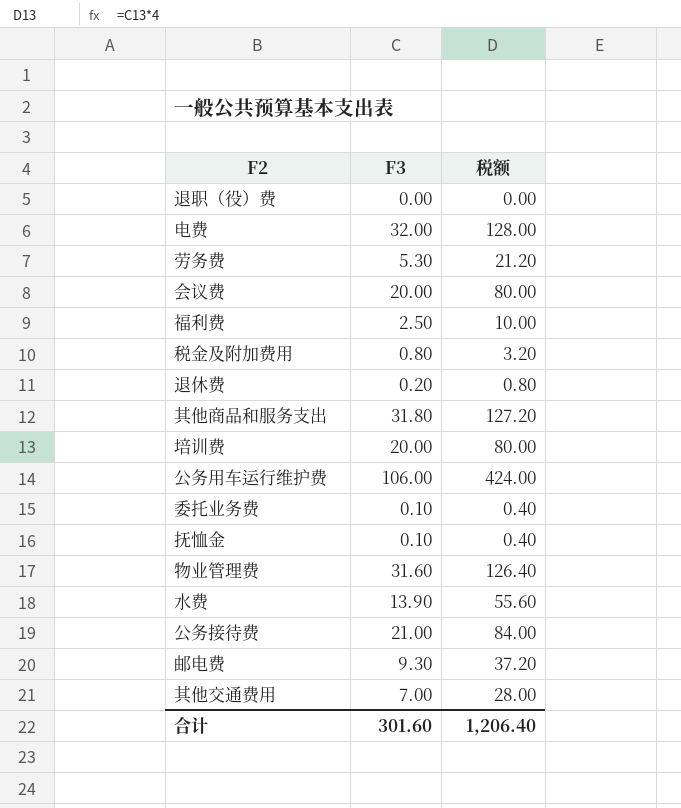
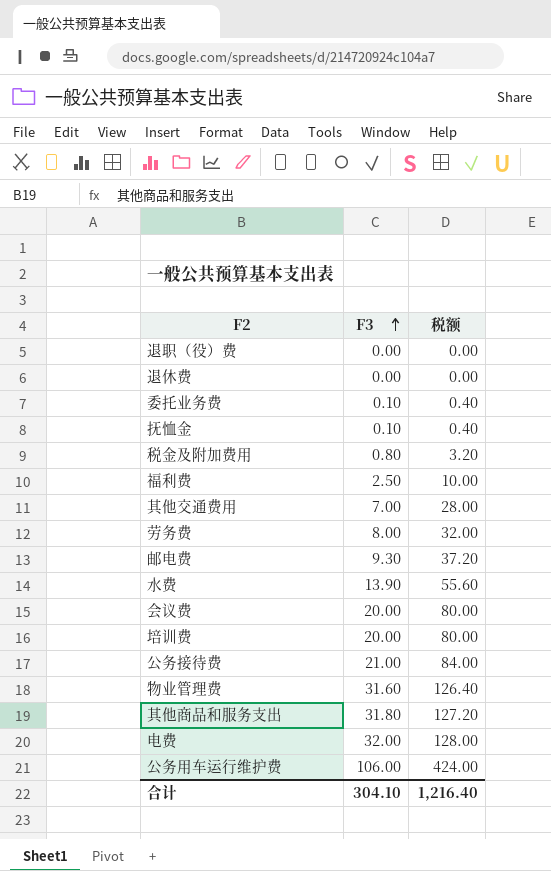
row order: none -> F3 ascending
退休费 | F3: 0.20 -> 0.00
退休费 | 税额: 0.80 -> 0.00
劳务费 | F3: 5.30 -> 8.00
劳务费 | 税额: 21.20 -> 32.00
合计 | F3: 301.60 -> 304.10
合计 | 税额: 1,206.40 -> 1,216.40

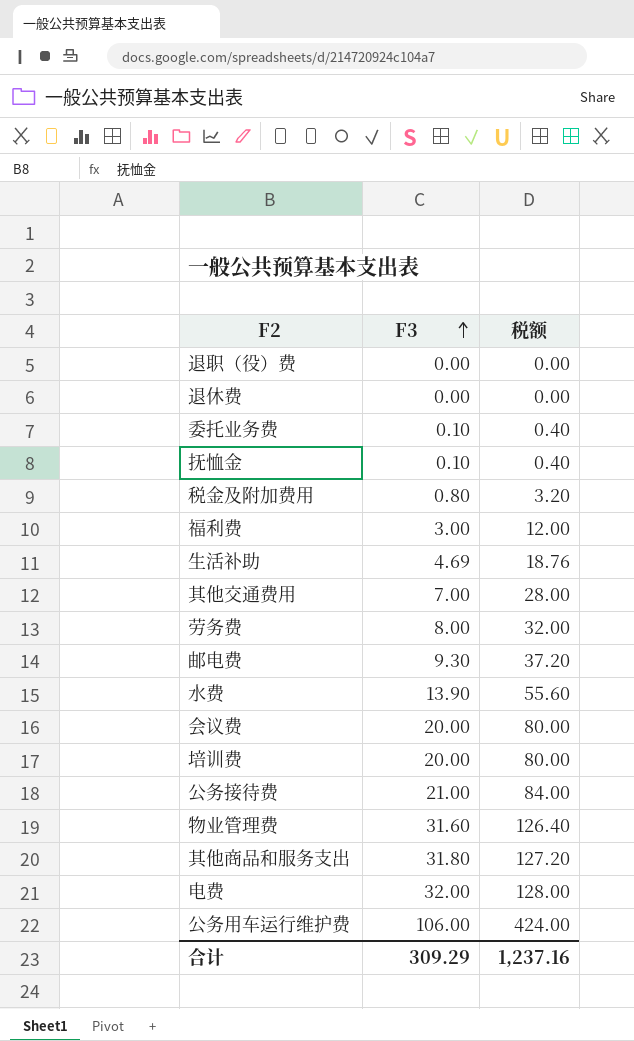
福利费 | F3: 2.50 -> 3.00
福利费 | 税额: 10.00 -> 12.00
row 生活补助: none -> 4.69 | 18.76
合计 | F3: 304.10 -> 309.29
合计 | 税额: 1,216.40 -> 1,237.16

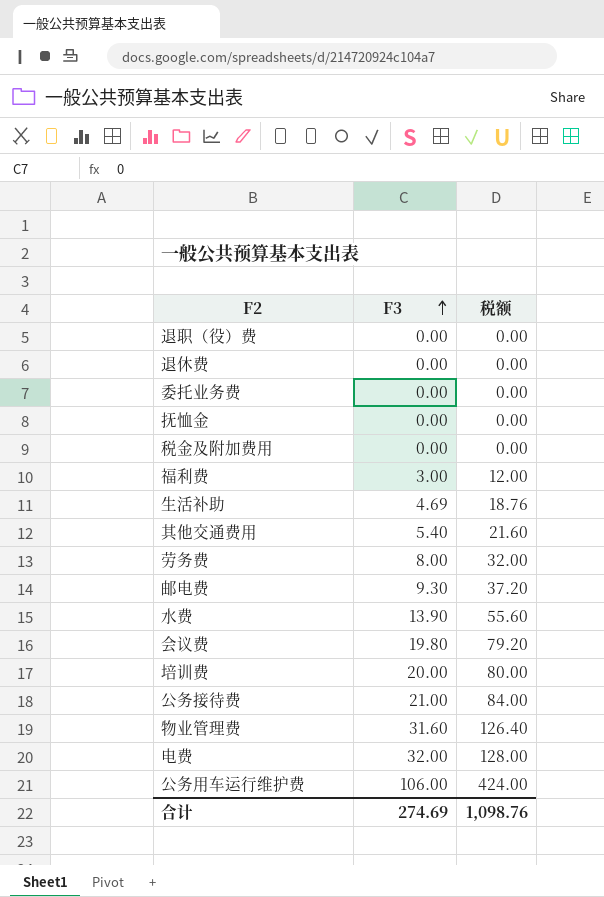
row 其他商品和服务支出: 31.80 | 127.20 -> none
委托业务费 | F3: 0.10 -> 0.00
委托业务费 | 税额: 0.40 -> 0.00
抚恤金 | F3: 0.10 -> 0.00
抚恤金 | 税额: 0.40 -> 0.00
税金及附加费用 | F3: 0.80 -> 0.00
税金及附加费用 | 税额: 3.20 -> 0.00
其他交通费用 | F3: 7.00 -> 5.40
其他交通费用 | 税额: 28.00 -> 21.60
会议费 | F3: 20.00 -> 19.80
会议费 | 税额: 80.00 -> 79.20
合计 | F3: 309.29 -> 274.69
合计 | 税额: 1,237.16 -> 1,098.76

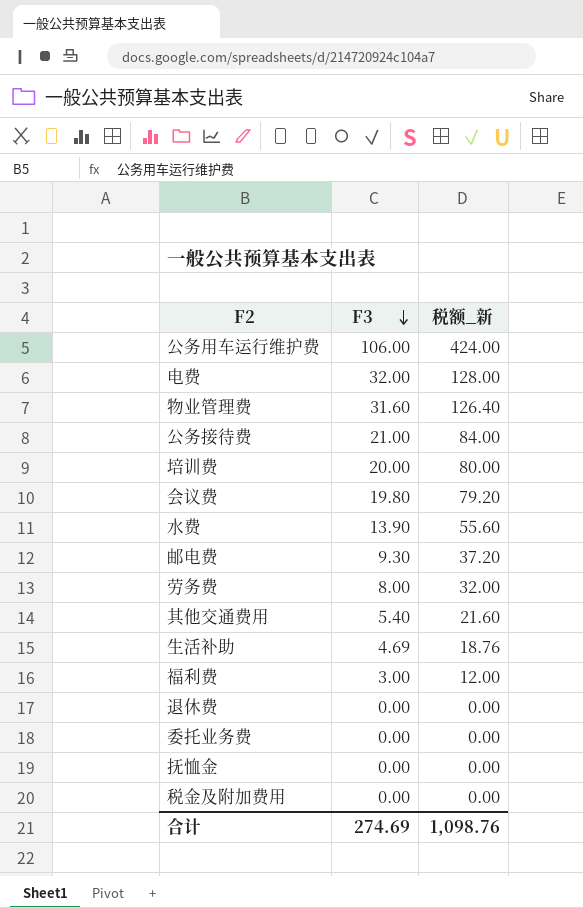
row order: F3 ascending -> F3 descending
column name: 税额 -> 税额_新
row 退职（役）费: 0.00 | 0.00 -> none

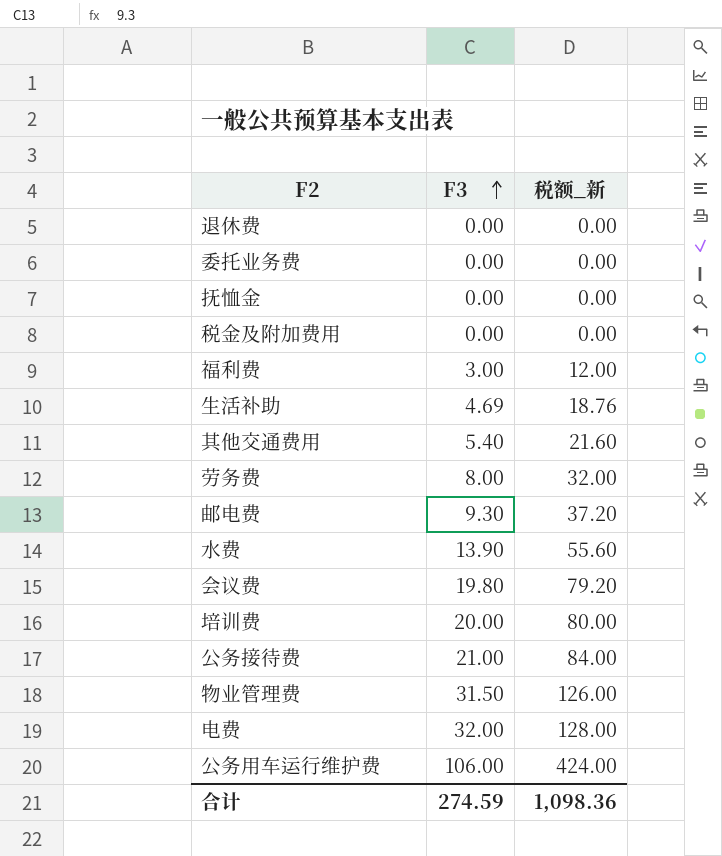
row order: F3 descending -> F3 ascending
物业管理费 | F3: 31.60 -> 31.50
物业管理费 | 税额_新: 126.40 -> 126.00
合计 | F3: 274.69 -> 274.59
合计 | 税额_新: 1,098.76 -> 1,098.36

